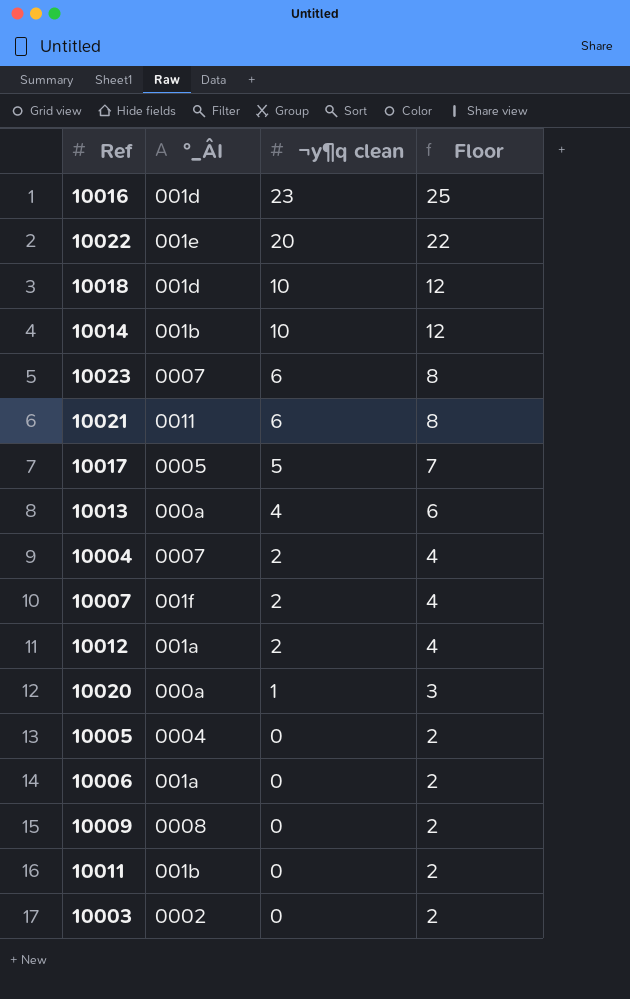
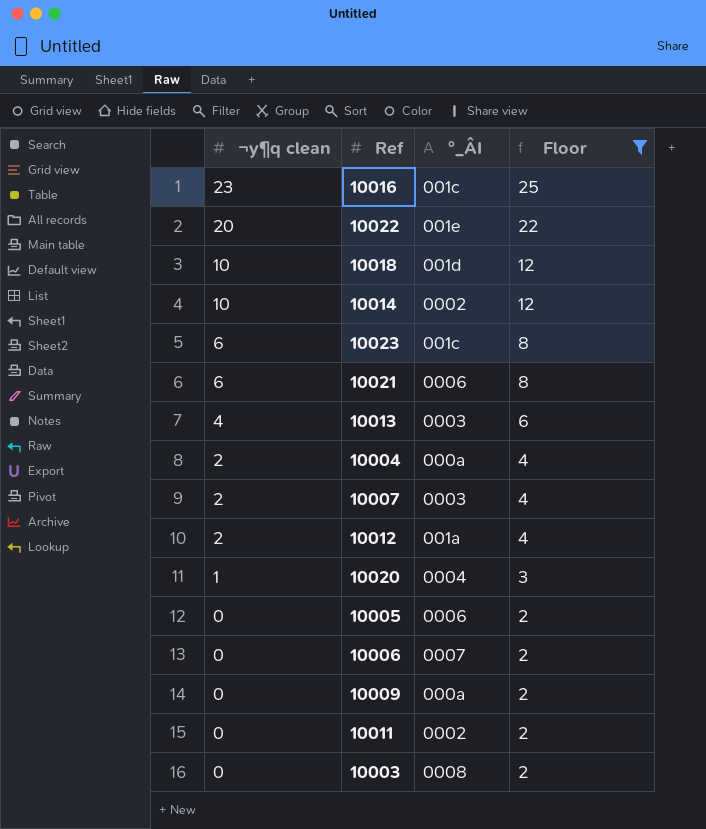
filter: none -> Floor != 7
column ¬y¶q clean | position: 3 -> 1
10016 | °_ÂI: 001d -> 001c
10014 | °_ÂI: 001b -> 0002
10023 | °_ÂI: 0007 -> 001c
10021 | °_ÂI: 0011 -> 0006
10013 | °_ÂI: 000a -> 0003
10004 | °_ÂI: 0007 -> 000a
10007 | °_ÂI: 001f -> 0003
10020 | °_ÂI: 000a -> 0004
10005 | °_ÂI: 0004 -> 0006
10006 | °_ÂI: 001a -> 0007
10009 | °_ÂI: 0008 -> 000a
10011 | °_ÂI: 001b -> 0002
10003 | °_ÂI: 0002 -> 0008

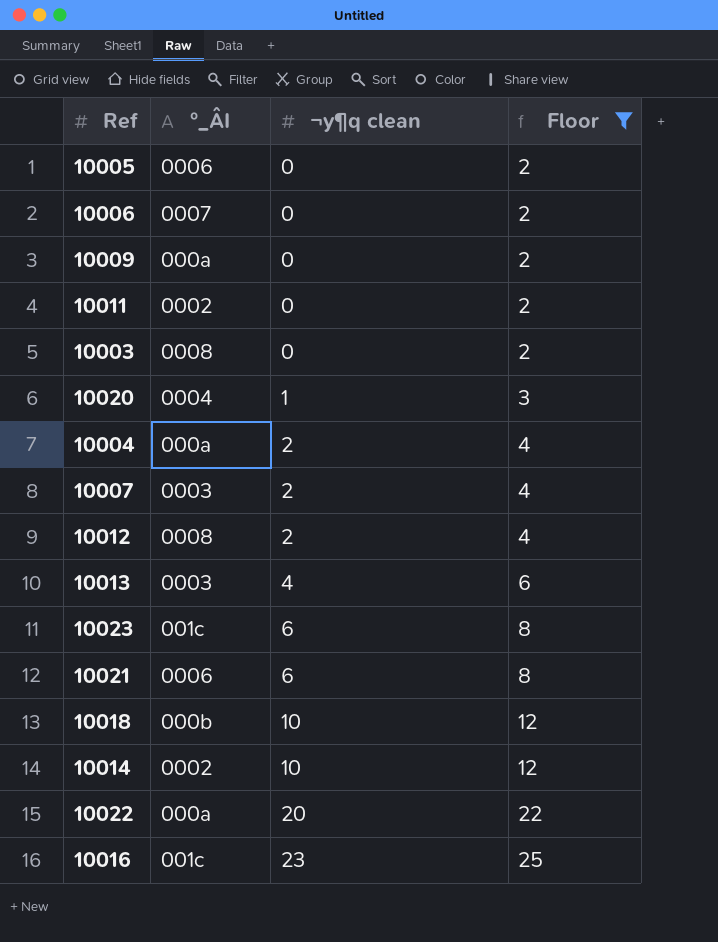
row order: ¬y¶q clean descending -> ¬y¶q clean ascending
column ¬y¶q clean | position: 1 -> 3
10012 | °_ÂI: 001a -> 0008
10018 | °_ÂI: 001d -> 000b
10022 | °_ÂI: 001e -> 000a

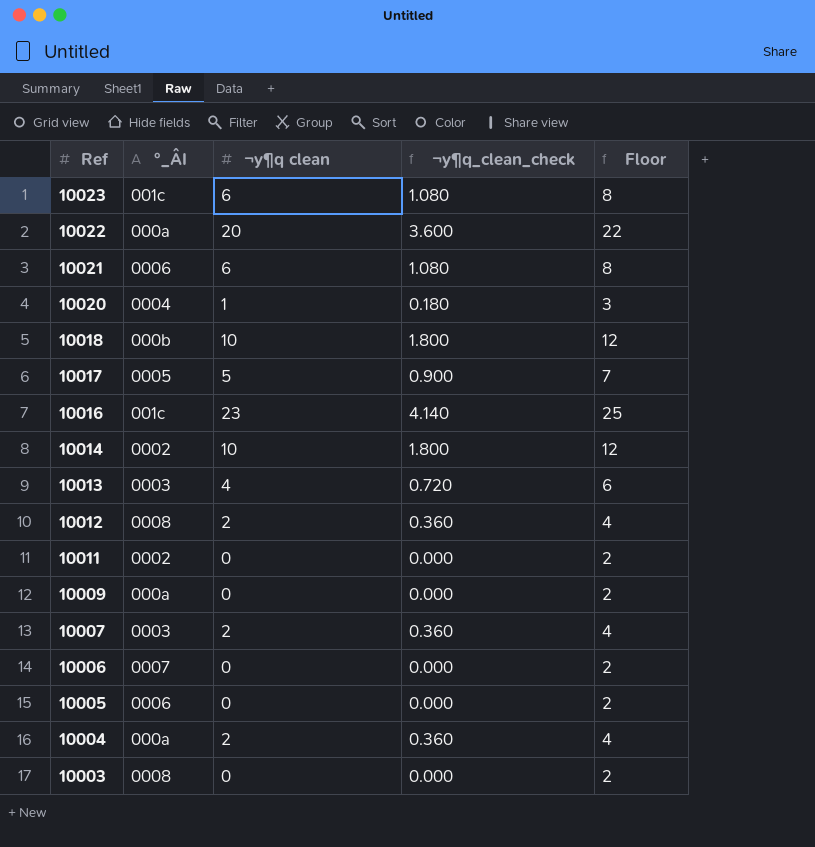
filter: Floor != 7 -> none
row order: ¬y¶q clean ascending -> Ref descending
column ¬y¶q_clean_check | formula: none -> [¬y¶q clean] * 0.18

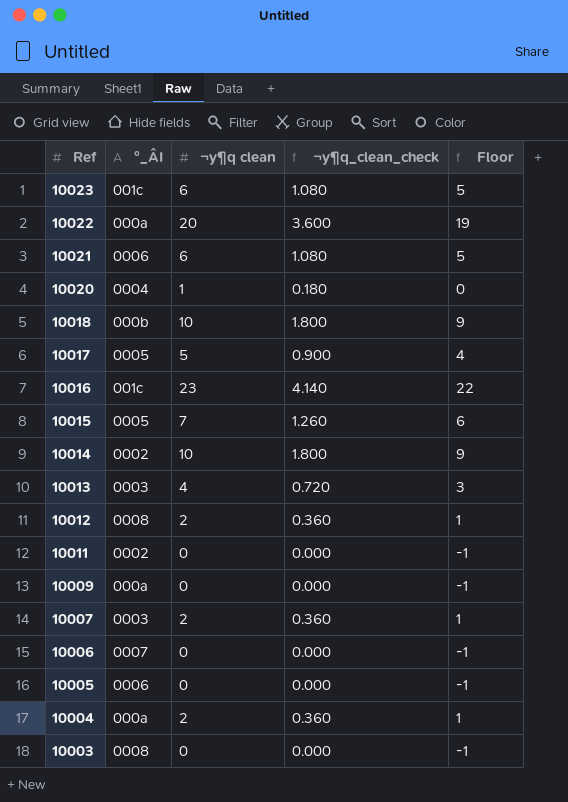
column Floor | formula: [¬y¶q clean] + 2 -> [¬y¶q clean] - 1
row 10015: none -> 0005 | 7 | 1.260 | 6

